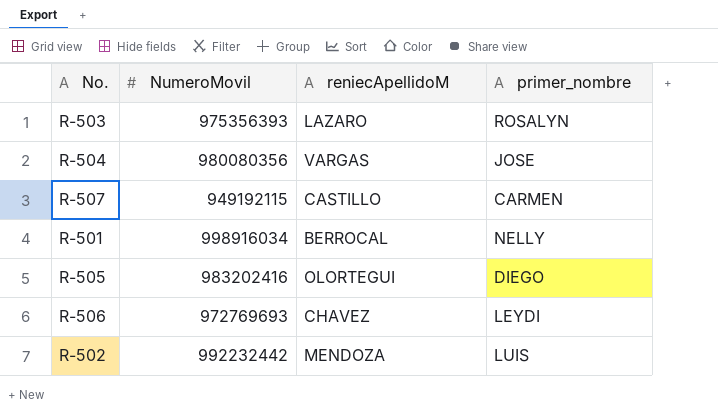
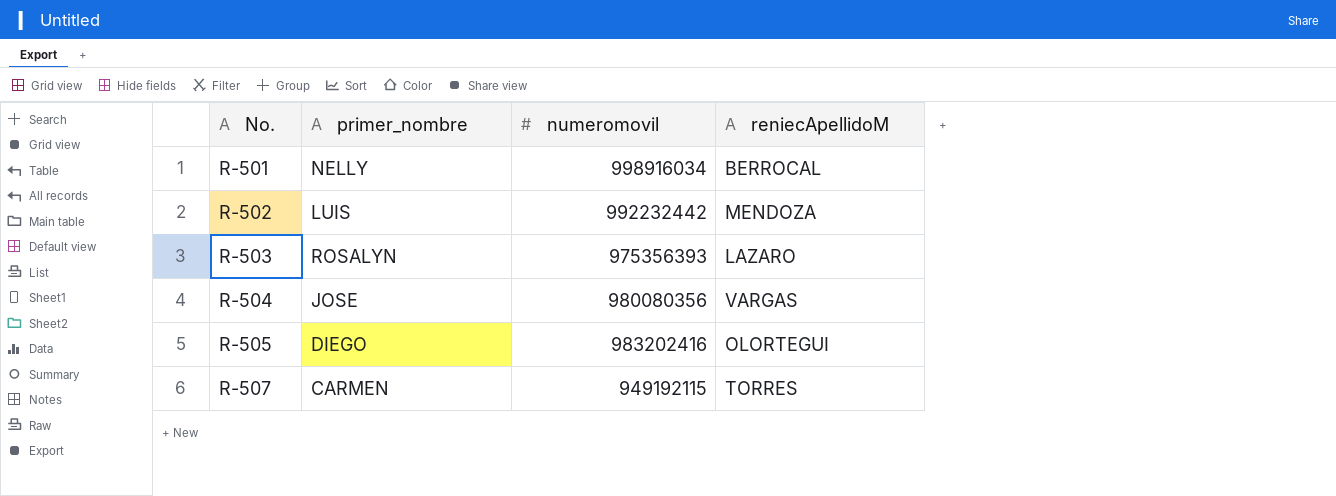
row order: none -> No. ascending
column primer_nombre | position: 4 -> 2
column name: NumeroMovil -> numeromovil
row R-506: 972769693 | CHAVEZ | LEYDI -> none
R-507 | reniecApellidoM: CASTILLO -> TORRES

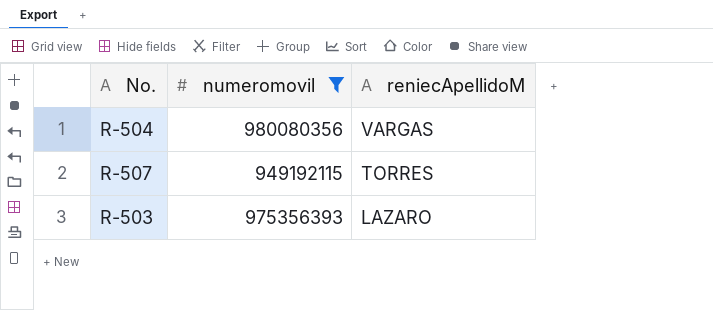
filter: none -> numeromovil <= 980080356
row order: No. ascending -> reniecApellidoM descending
column primer_nombre | position: 2 -> none

